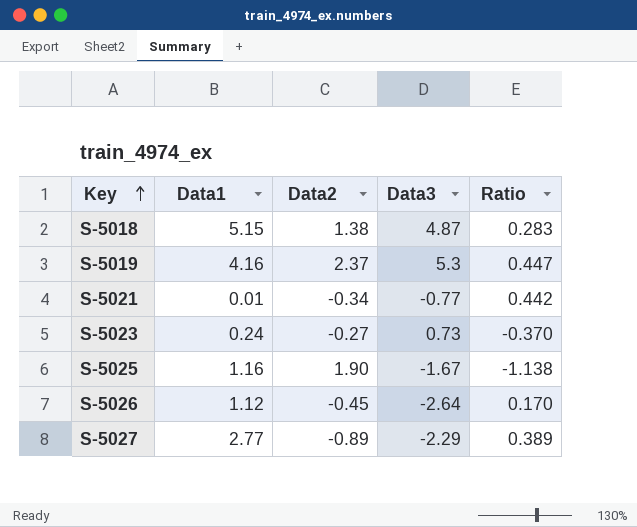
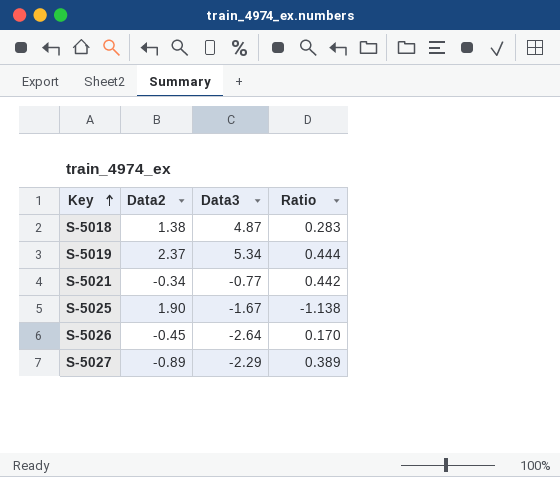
column Data1 | position: 2 -> none
row S-5023: 0.24 | -0.27 | 0.73 | -0.370 -> none
S-5019 | Data3: 5.3 -> 5.34
S-5019 | Ratio: 0.447 -> 0.444

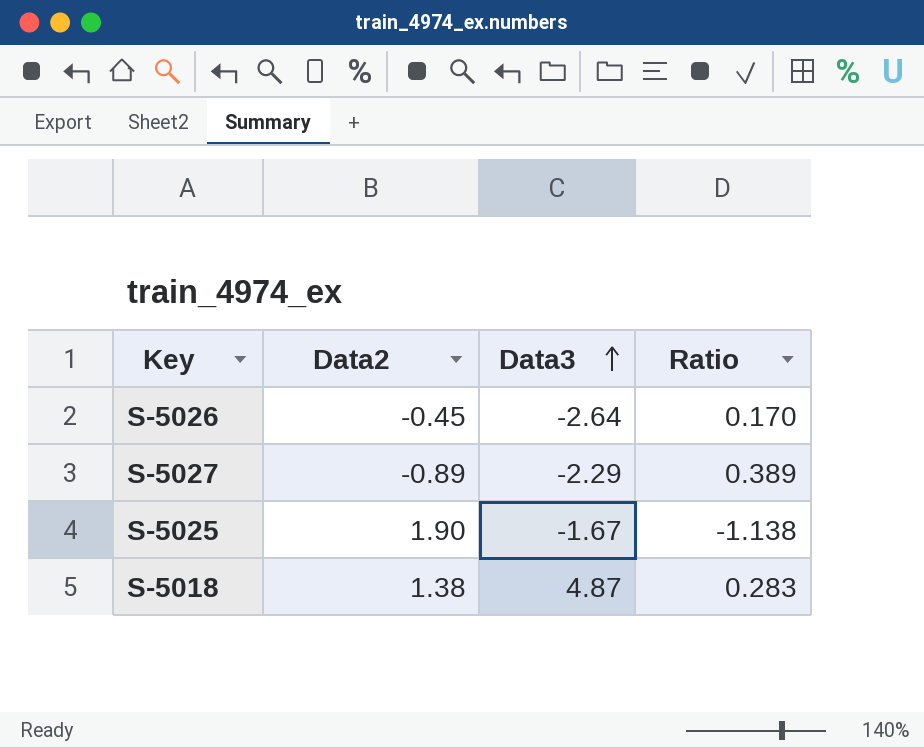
row order: Key ascending -> Data3 ascending
row S-5019: 2.37 | 5.34 | 0.444 -> none
row S-5021: -0.34 | -0.77 | 0.442 -> none

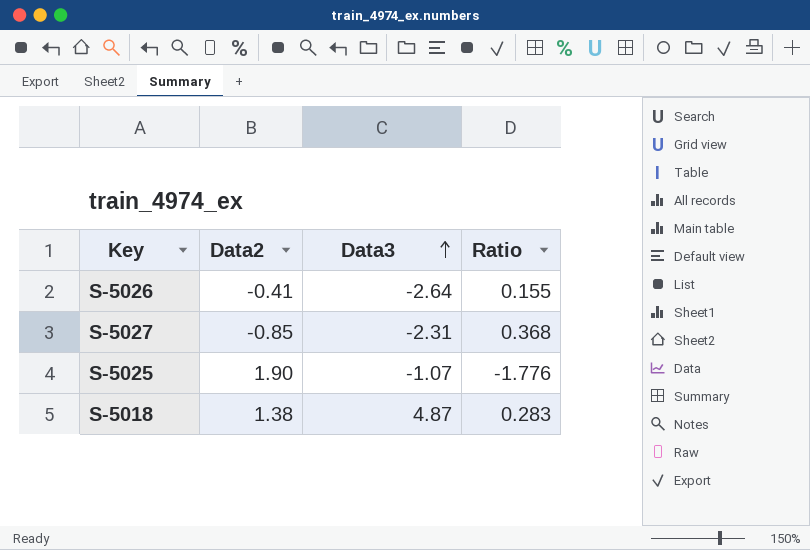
S-5026 | Data2: -0.45 -> -0.41
S-5026 | Ratio: 0.170 -> 0.155
S-5027 | Data2: -0.89 -> -0.85
S-5027 | Data3: -2.29 -> -2.31
S-5027 | Ratio: 0.389 -> 0.368
S-5025 | Data3: -1.67 -> -1.07
S-5025 | Ratio: -1.138 -> -1.776

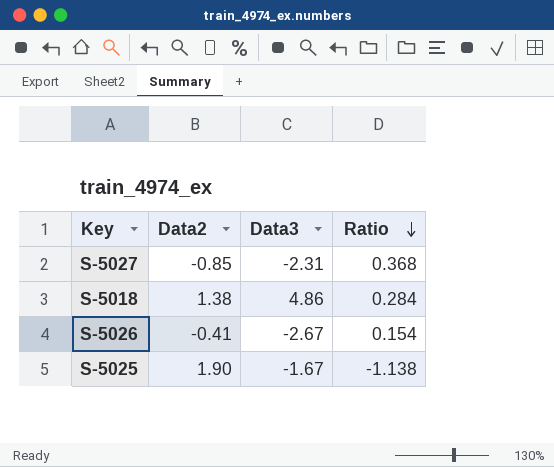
row order: Data3 ascending -> Ratio descending
S-5018 | Data3: 4.87 -> 4.86
S-5018 | Ratio: 0.283 -> 0.284
S-5026 | Data3: -2.64 -> -2.67
S-5026 | Ratio: 0.155 -> 0.154
S-5025 | Data3: -1.07 -> -1.67
S-5025 | Ratio: -1.776 -> -1.138

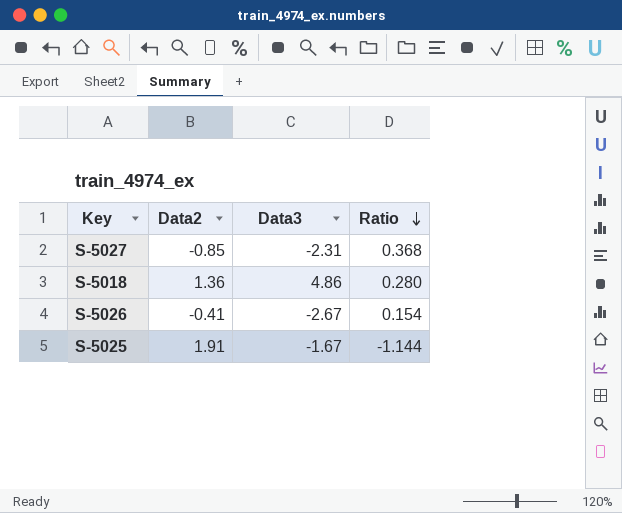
S-5018 | Data2: 1.38 -> 1.36
S-5018 | Ratio: 0.284 -> 0.280
S-5025 | Data2: 1.90 -> 1.91
S-5025 | Ratio: -1.138 -> -1.144

